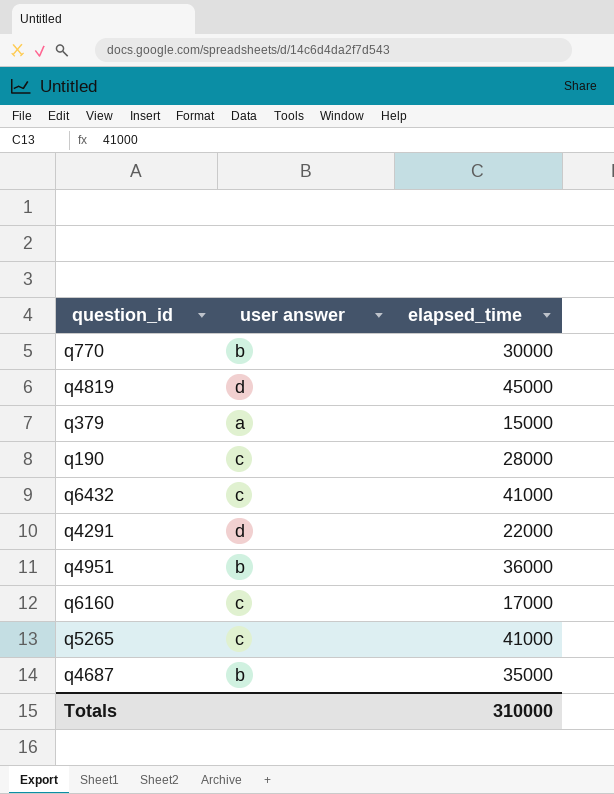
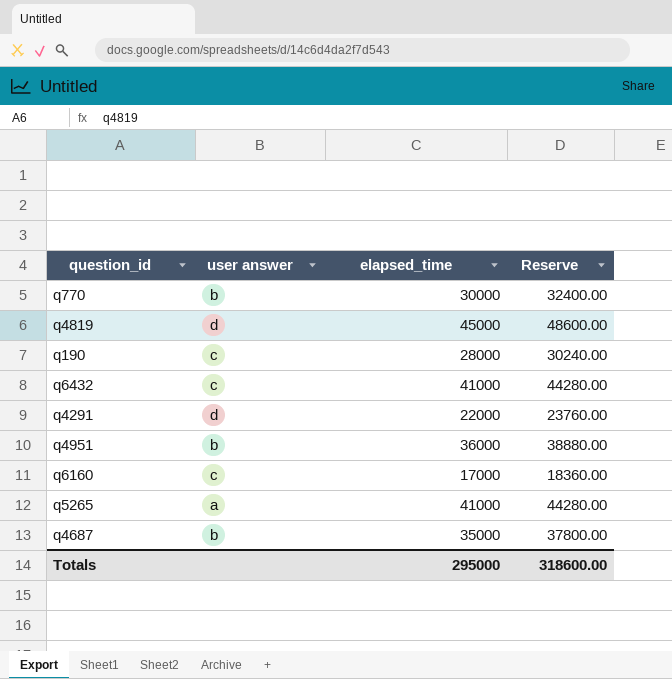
column Reserve | formula: none -> [elapsed_time] * 1.08
row q379: a | 15000 -> none
q5265 | user answer: c -> a
Totals | elapsed_time: 310000 -> 295000

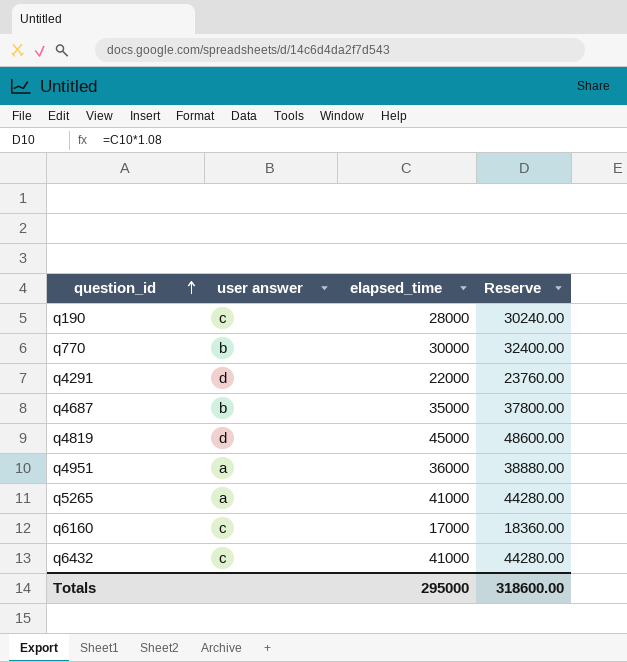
row order: none -> question_id ascending
q4951 | user answer: b -> a

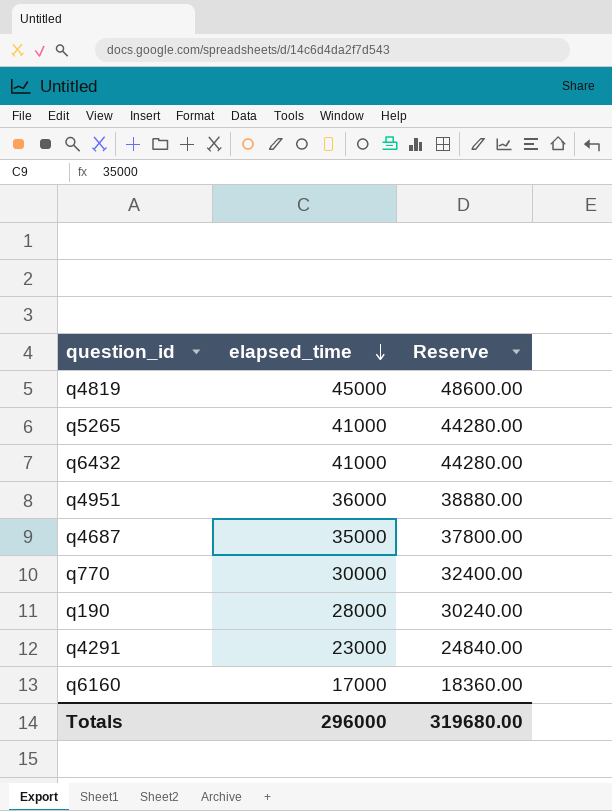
row order: question_id ascending -> elapsed_time descending
column user answer | position: 2 -> none
q4291 | elapsed_time: 22000 -> 23000
q4291 | Reserve: 23760.00 -> 24840.00
Totals | elapsed_time: 295000 -> 296000
Totals | Reserve: 318600.00 -> 319680.00

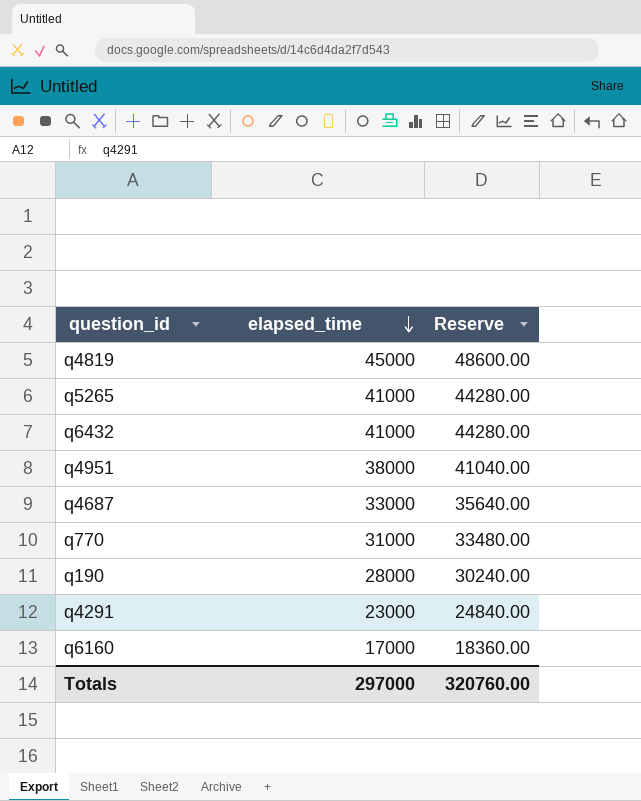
q4951 | elapsed_time: 36000 -> 38000
q4951 | Reserve: 38880.00 -> 41040.00
q4687 | elapsed_time: 35000 -> 33000
q4687 | Reserve: 37800.00 -> 35640.00
q770 | elapsed_time: 30000 -> 31000
q770 | Reserve: 32400.00 -> 33480.00
Totals | elapsed_time: 296000 -> 297000
Totals | Reserve: 319680.00 -> 320760.00

